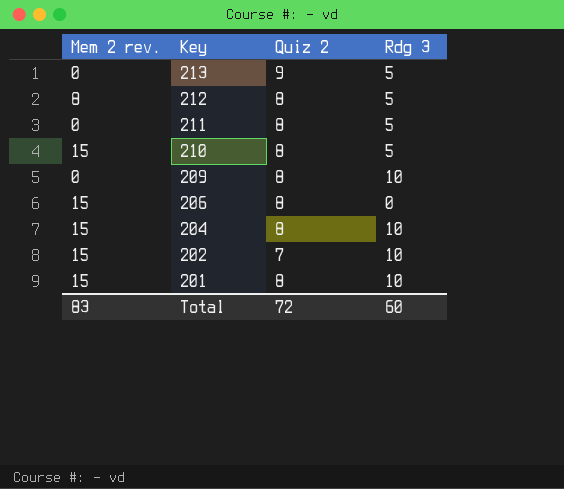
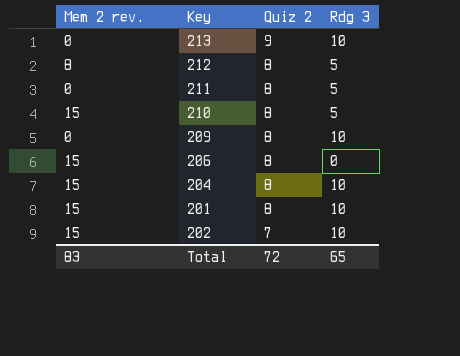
row order: Key descending -> Quiz 2 descending
213 | Rdg 3: 5 -> 10
Total | Rdg 3: 60 -> 65

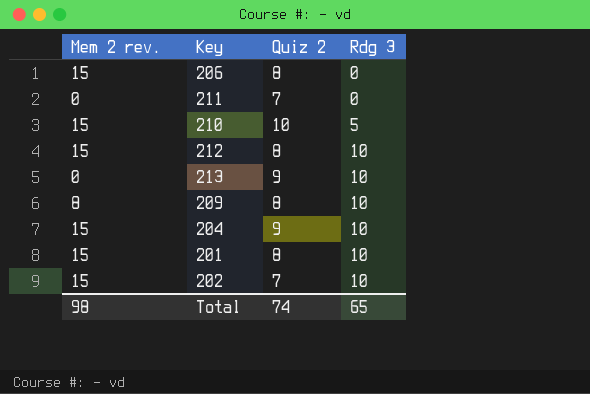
row order: Quiz 2 descending -> Rdg 3 ascending
211 | Quiz 2: 8 -> 7
211 | Rdg 3: 5 -> 0
210 | Quiz 2: 8 -> 10
212 | Mem 2 rev.: 8 -> 15
212 | Rdg 3: 5 -> 10
209 | Mem 2 rev.: 0 -> 8
204 | Quiz 2: 8 -> 9
Total | Mem 2 rev.: 83 -> 98
Total | Quiz 2: 72 -> 74

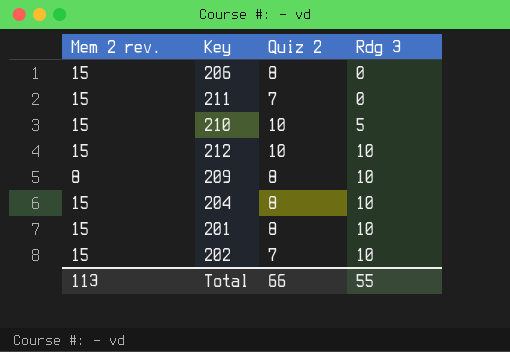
row 213: 0 | 9 | 10 -> none
211 | Mem 2 rev.: 0 -> 15
212 | Quiz 2: 8 -> 10
204 | Quiz 2: 9 -> 8
Total | Mem 2 rev.: 98 -> 113
Total | Quiz 2: 74 -> 66
Total | Rdg 3: 65 -> 55

